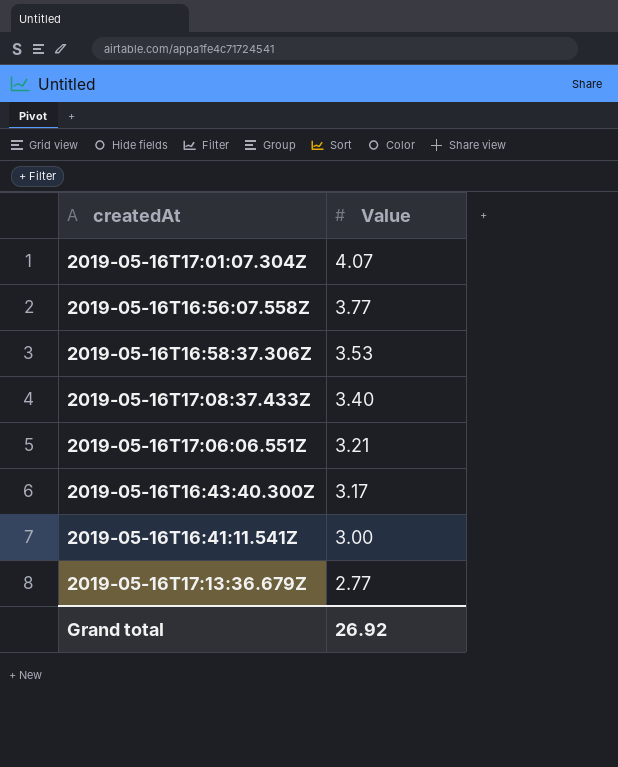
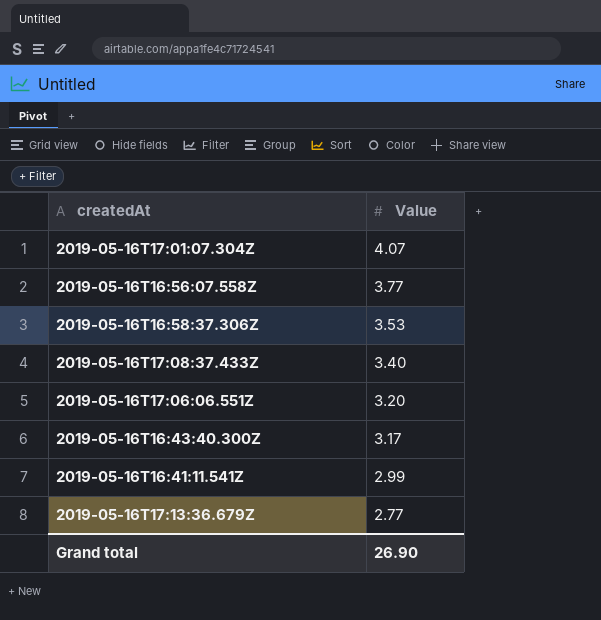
2019-05-16T17:06:06.551Z | Value: 3.21 -> 3.20
2019-05-16T16:41:11.541Z | Value: 3.00 -> 2.99
Grand total | Value: 26.92 -> 26.90

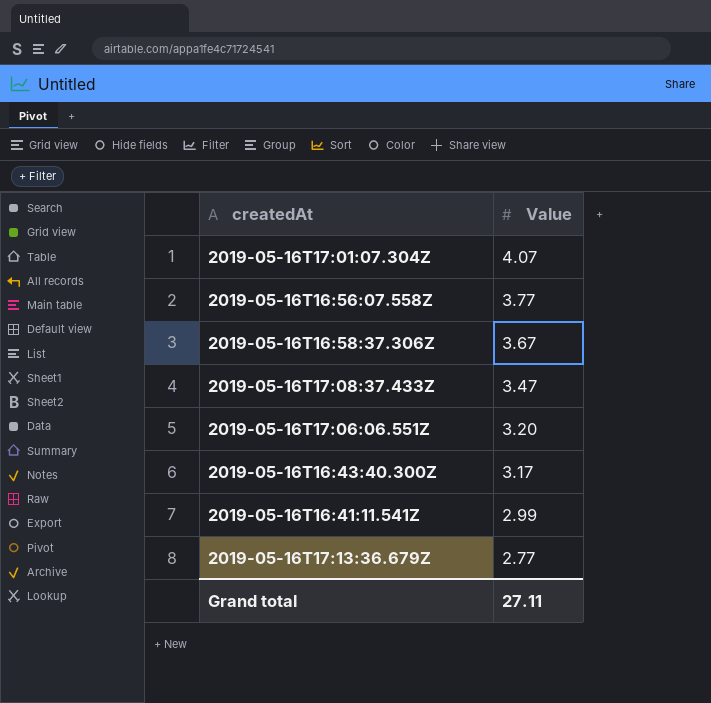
2019-05-16T16:58:37.306Z | Value: 3.53 -> 3.67
2019-05-16T17:08:37.433Z | Value: 3.40 -> 3.47
Grand total | Value: 26.90 -> 27.11

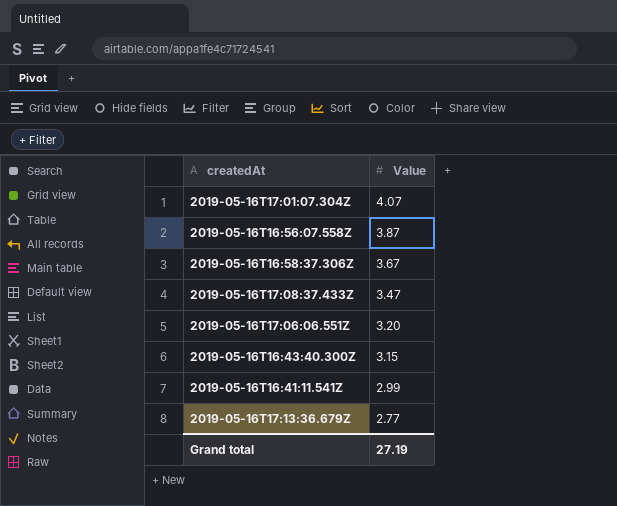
2019-05-16T16:56:07.558Z | Value: 3.77 -> 3.87
2019-05-16T16:43:40.300Z | Value: 3.17 -> 3.15
Grand total | Value: 27.11 -> 27.19

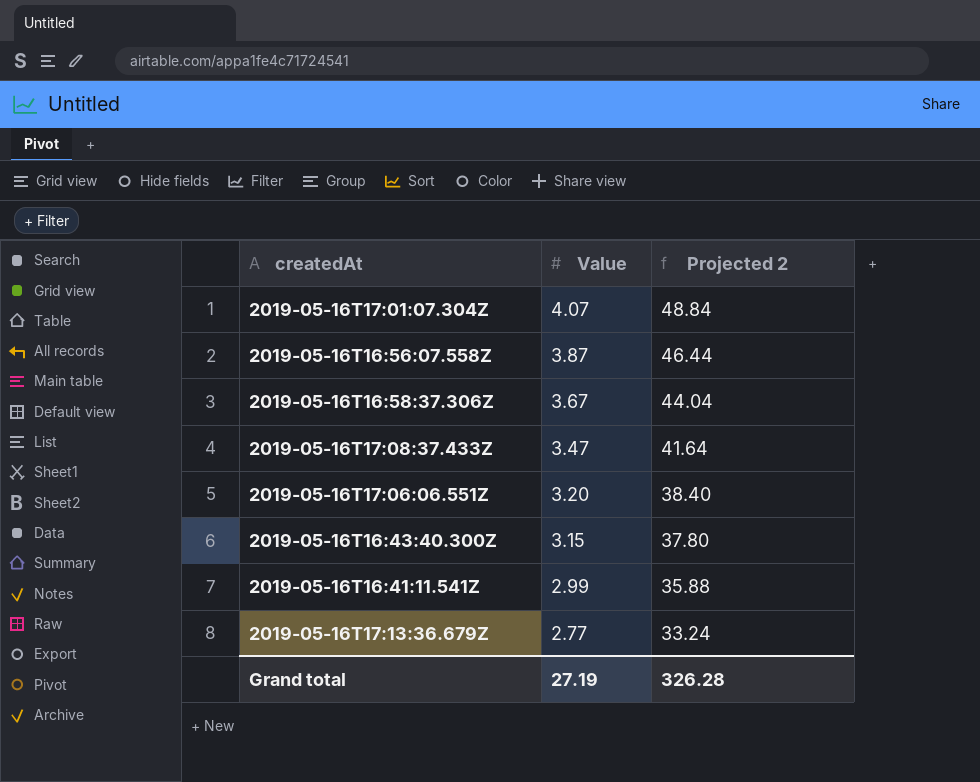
column Projected 2 | formula: none -> [Value] * 12

